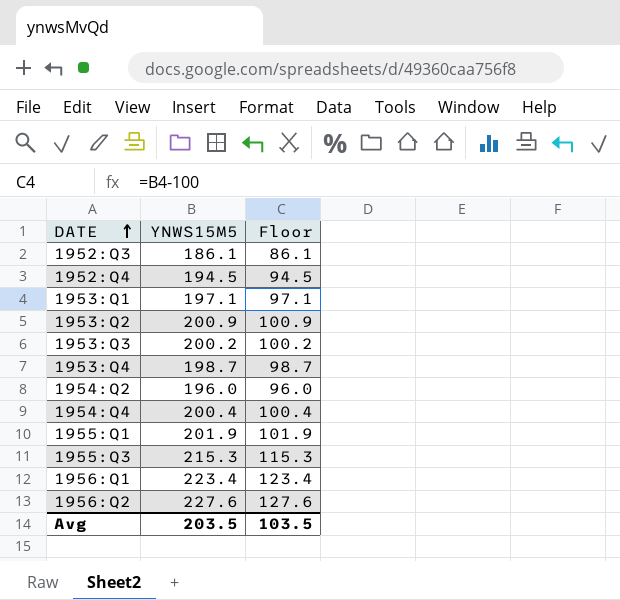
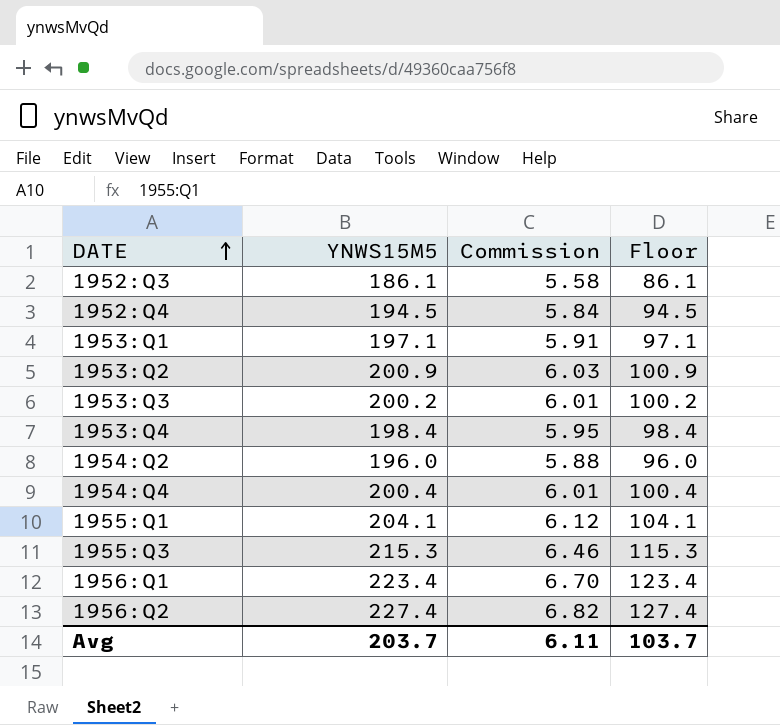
column Commission | formula: none -> [YNWS15M5] * 0.03
1953:Q4 | YNWS15M5: 198.7 -> 198.4
1953:Q4 | Floor: 98.7 -> 98.4
1955:Q1 | YNWS15M5: 201.9 -> 204.1
1955:Q1 | Floor: 101.9 -> 104.1
1956:Q2 | YNWS15M5: 227.6 -> 227.4
1956:Q2 | Floor: 127.6 -> 127.4
Avg | YNWS15M5: 203.5 -> 203.7
Avg | Floor: 103.5 -> 103.7

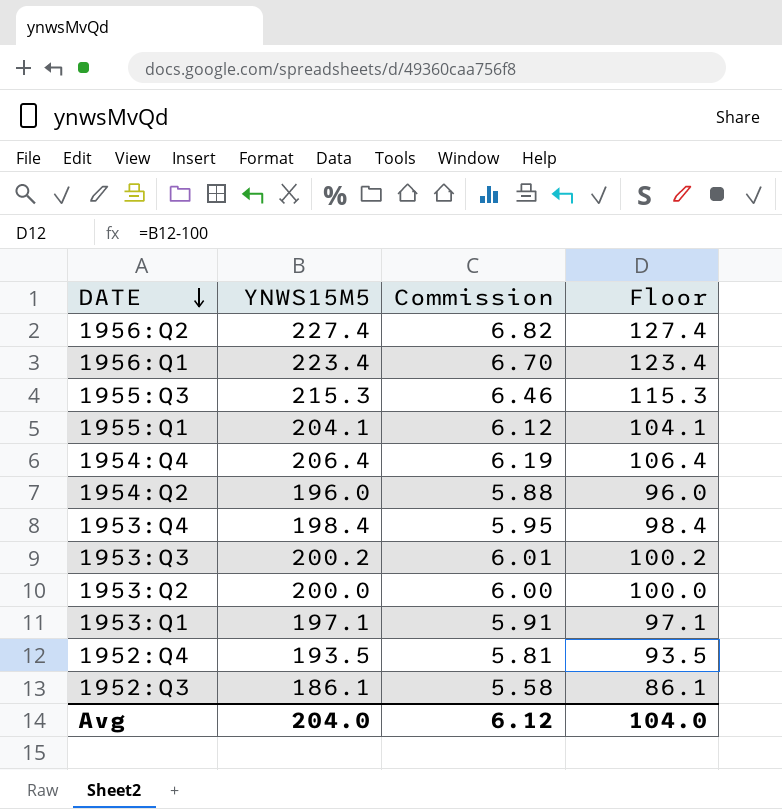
row order: DATE ascending -> DATE descending
1954:Q4 | YNWS15M5: 200.4 -> 206.4
1954:Q4 | Commission: 6.01 -> 6.19
1954:Q4 | Floor: 100.4 -> 106.4
1953:Q2 | YNWS15M5: 200.9 -> 200.0
1953:Q2 | Commission: 6.03 -> 6.00
1953:Q2 | Floor: 100.9 -> 100.0
1952:Q4 | YNWS15M5: 194.5 -> 193.5
1952:Q4 | Commission: 5.84 -> 5.81
1952:Q4 | Floor: 94.5 -> 93.5
Avg | YNWS15M5: 203.7 -> 204.0
Avg | Commission: 6.11 -> 6.12
Avg | Floor: 103.7 -> 104.0

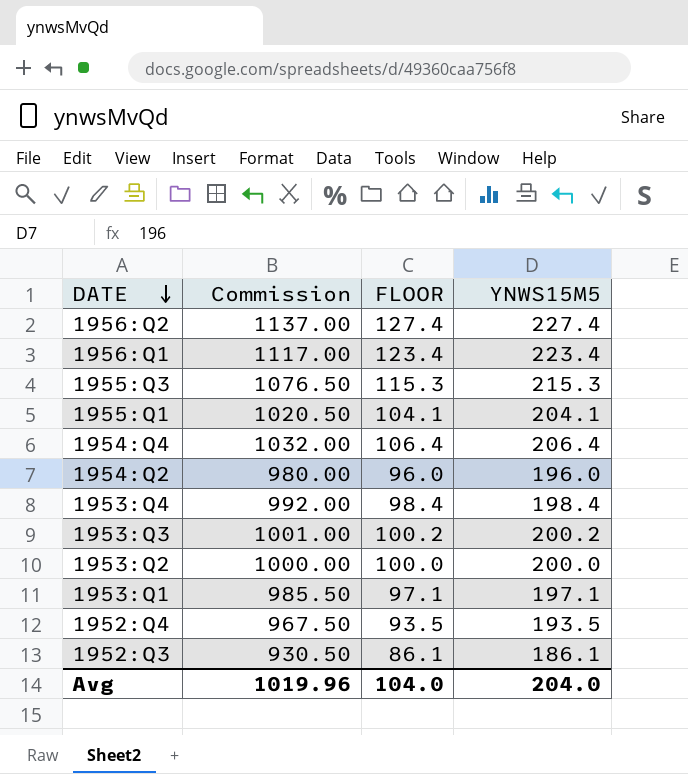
column Commission | formula: [YNWS15M5] * 0.03 -> [YNWS15M5] * 5
column name: Floor -> FLOOR
column YNWS15M5 | position: 2 -> 4
Avg | Commission: 6.12 -> 1019.96

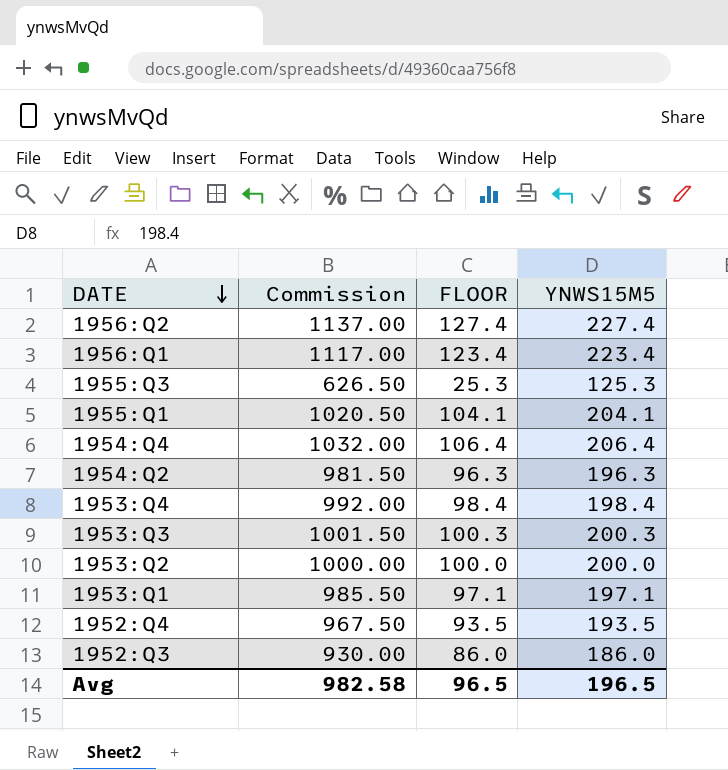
1955:Q3 | Commission: 1076.50 -> 626.50
1955:Q3 | FLOOR: 115.3 -> 25.3
1955:Q3 | YNWS15M5: 215.3 -> 125.3
1954:Q2 | Commission: 980.00 -> 981.50
1954:Q2 | FLOOR: 96.0 -> 96.3
1954:Q2 | YNWS15M5: 196.0 -> 196.3
1953:Q3 | Commission: 1001.00 -> 1001.50
1953:Q3 | FLOOR: 100.2 -> 100.3
1953:Q3 | YNWS15M5: 200.2 -> 200.3
1952:Q3 | Commission: 930.50 -> 930.00
1952:Q3 | FLOOR: 86.1 -> 86.0
1952:Q3 | YNWS15M5: 186.1 -> 186.0
Avg | Commission: 1019.96 -> 982.58
Avg | FLOOR: 104.0 -> 96.5
Avg | YNWS15M5: 204.0 -> 196.5

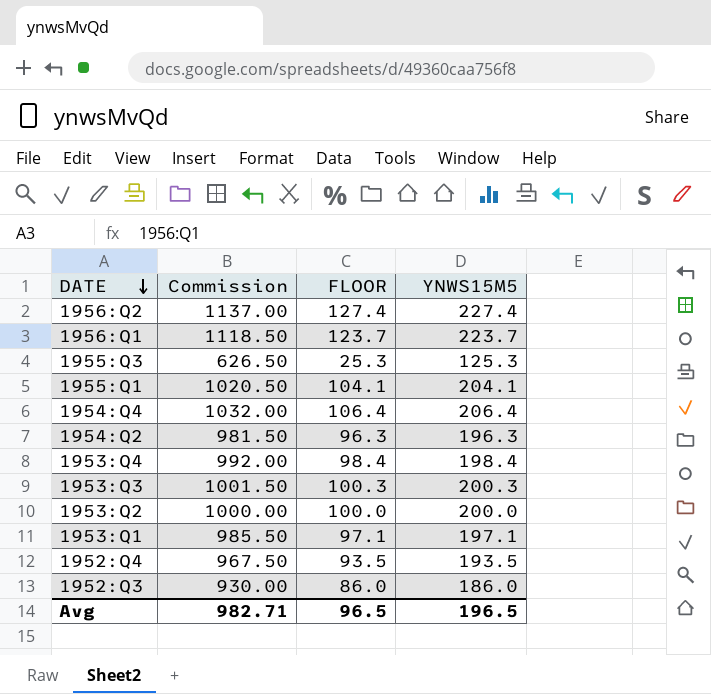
1956:Q1 | Commission: 1117.00 -> 1118.50
1956:Q1 | FLOOR: 123.4 -> 123.7
1956:Q1 | YNWS15M5: 223.4 -> 223.7
Avg | Commission: 982.58 -> 982.71

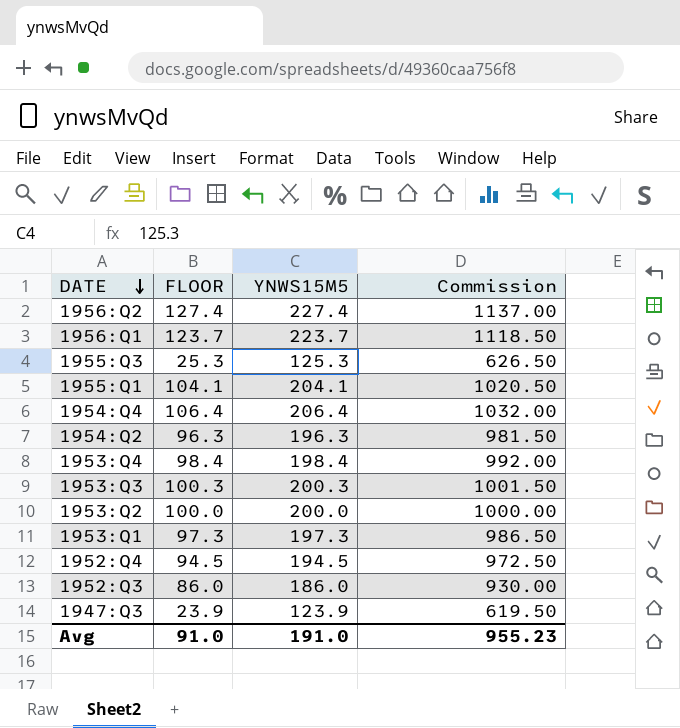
column Commission | position: 2 -> 4
1953:Q1 | FLOOR: 97.1 -> 97.3
1953:Q1 | YNWS15M5: 197.1 -> 197.3
1953:Q1 | Commission: 985.50 -> 986.50
1952:Q4 | FLOOR: 93.5 -> 94.5
1952:Q4 | YNWS15M5: 193.5 -> 194.5
1952:Q4 | Commission: 967.50 -> 972.50
row 1947:Q3: none -> 23.9 | 123.9 | 619.50
Avg | FLOOR: 96.5 -> 91.0
Avg | YNWS15M5: 196.5 -> 191.0
Avg | Commission: 982.71 -> 955.23

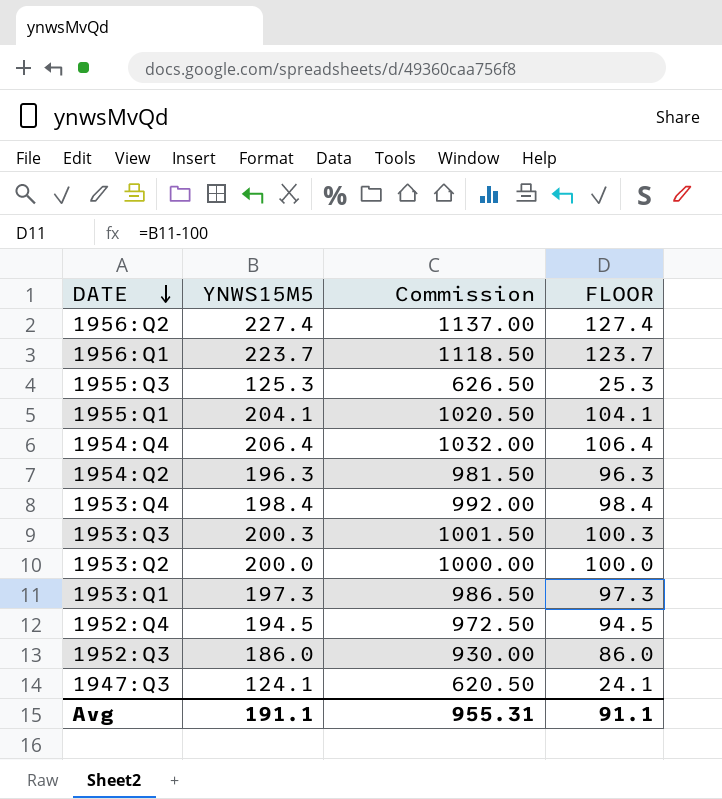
column FLOOR | position: 2 -> 4
1947:Q3 | YNWS15M5: 123.9 -> 124.1
1947:Q3 | Commission: 619.50 -> 620.50
1947:Q3 | FLOOR: 23.9 -> 24.1
Avg | YNWS15M5: 191.0 -> 191.1
Avg | Commission: 955.23 -> 955.31
Avg | FLOOR: 91.0 -> 91.1

